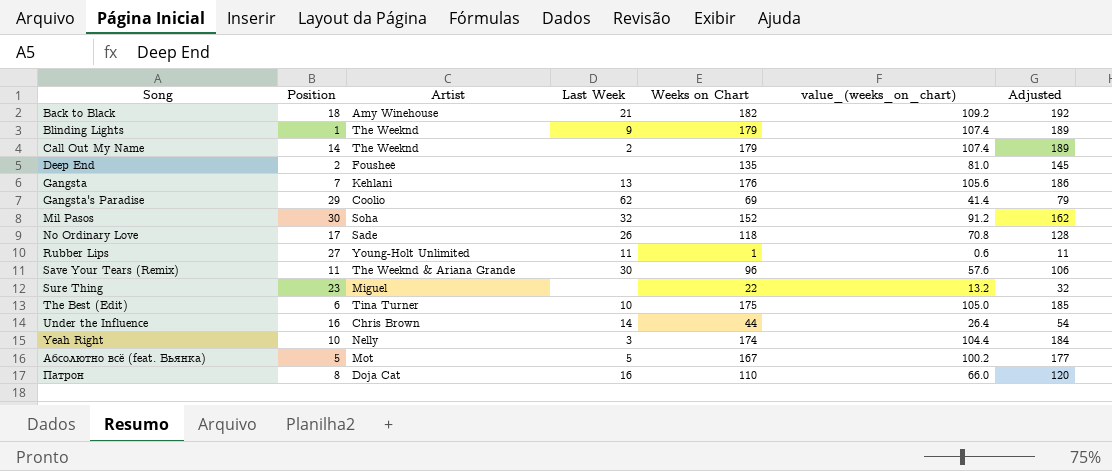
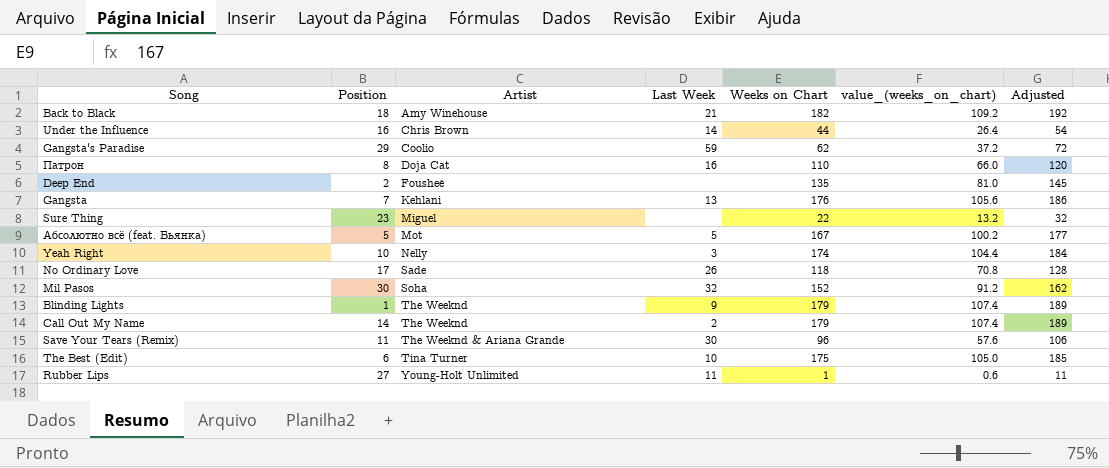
row order: Song ascending -> Artist ascending
Gangsta's Paradise | Last Week: 62 -> 59
Gangsta's Paradise | Weeks on Chart: 69 -> 62
Gangsta's Paradise | value_(weeks_on_chart): 41.4 -> 37.2
Gangsta's Paradise | Adjusted: 79 -> 72

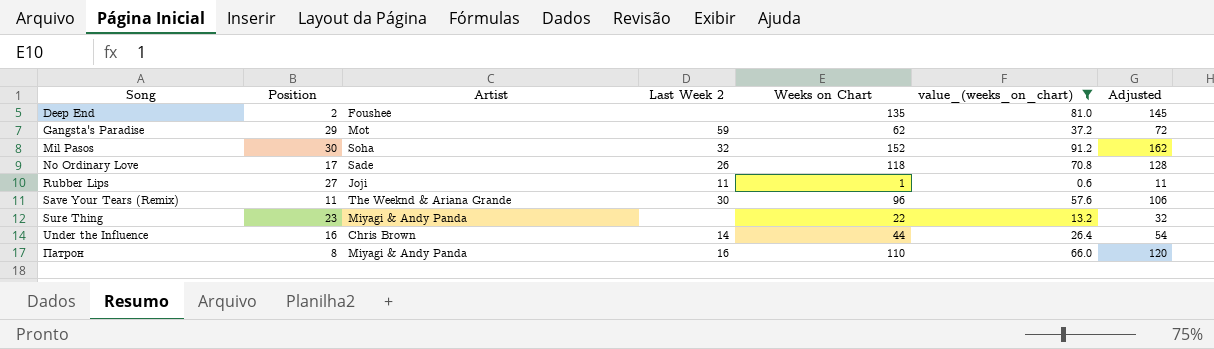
filter: none -> value_(weeks_on_chart) <= 91.2
row order: Artist ascending -> Song ascending
column name: Last Week -> Last Week 2
Gangsta's Paradise | Artist: Coolio -> Mot
Rubber Lips | Artist: Young-Holt Unlimited -> Joji
Sure Thing | Artist: Miguel -> Miyagi & Andy Panda
Патрон | Artist: Doja Cat -> Miyagi & Andy Panda

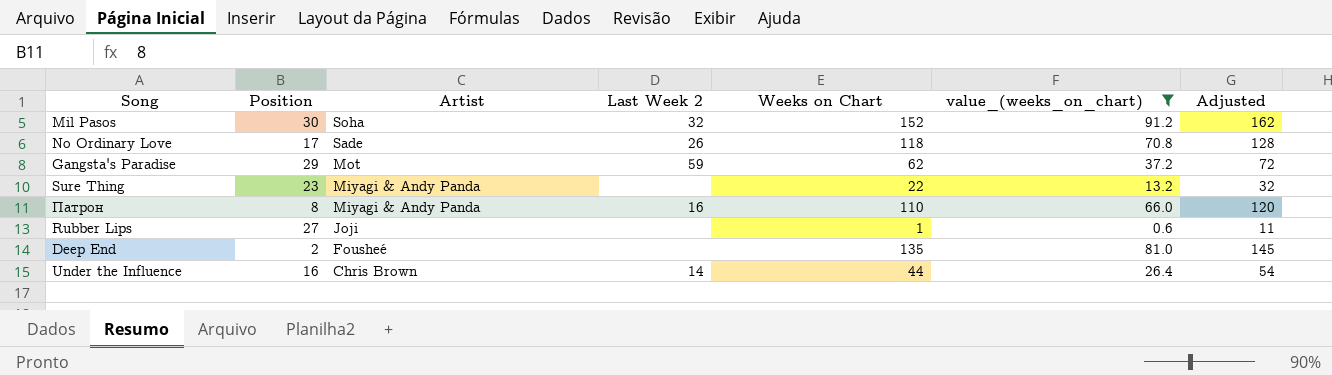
row order: Song ascending -> Artist descending
row Save Your Tears (Remix): 11 | The Weeknd & Ariana Grande | 30 | 96 | 57.6 | 106 -> none
Rubber Lips | Last Week 2: 11 -> none

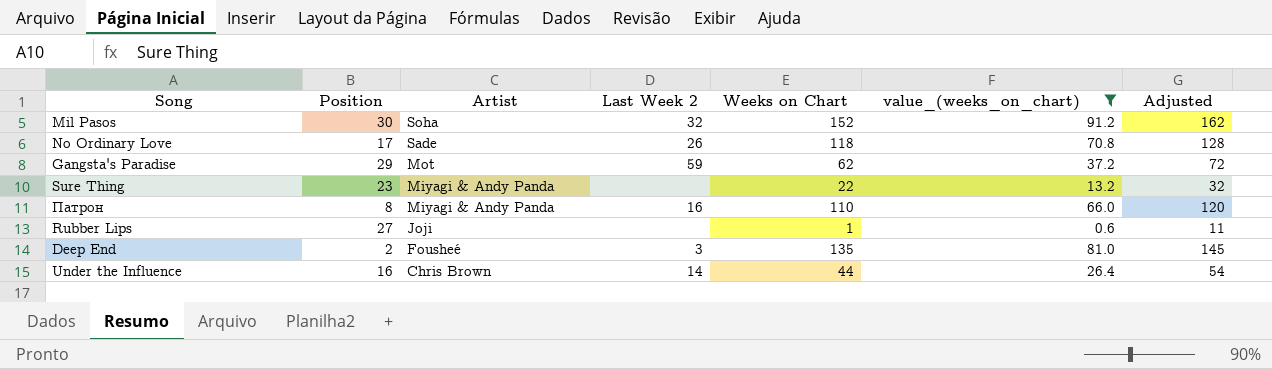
Deep End | Last Week 2: none -> 3

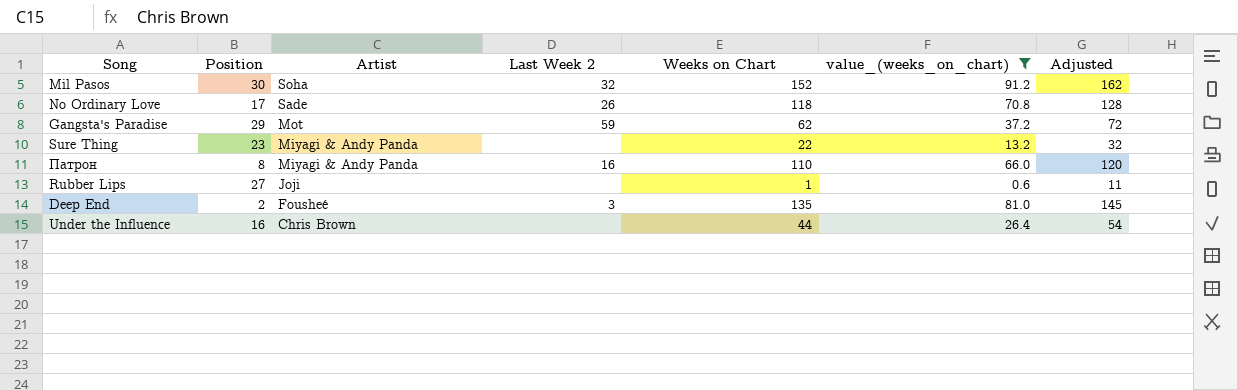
Under the Influence | Last Week 2: 14 -> none

